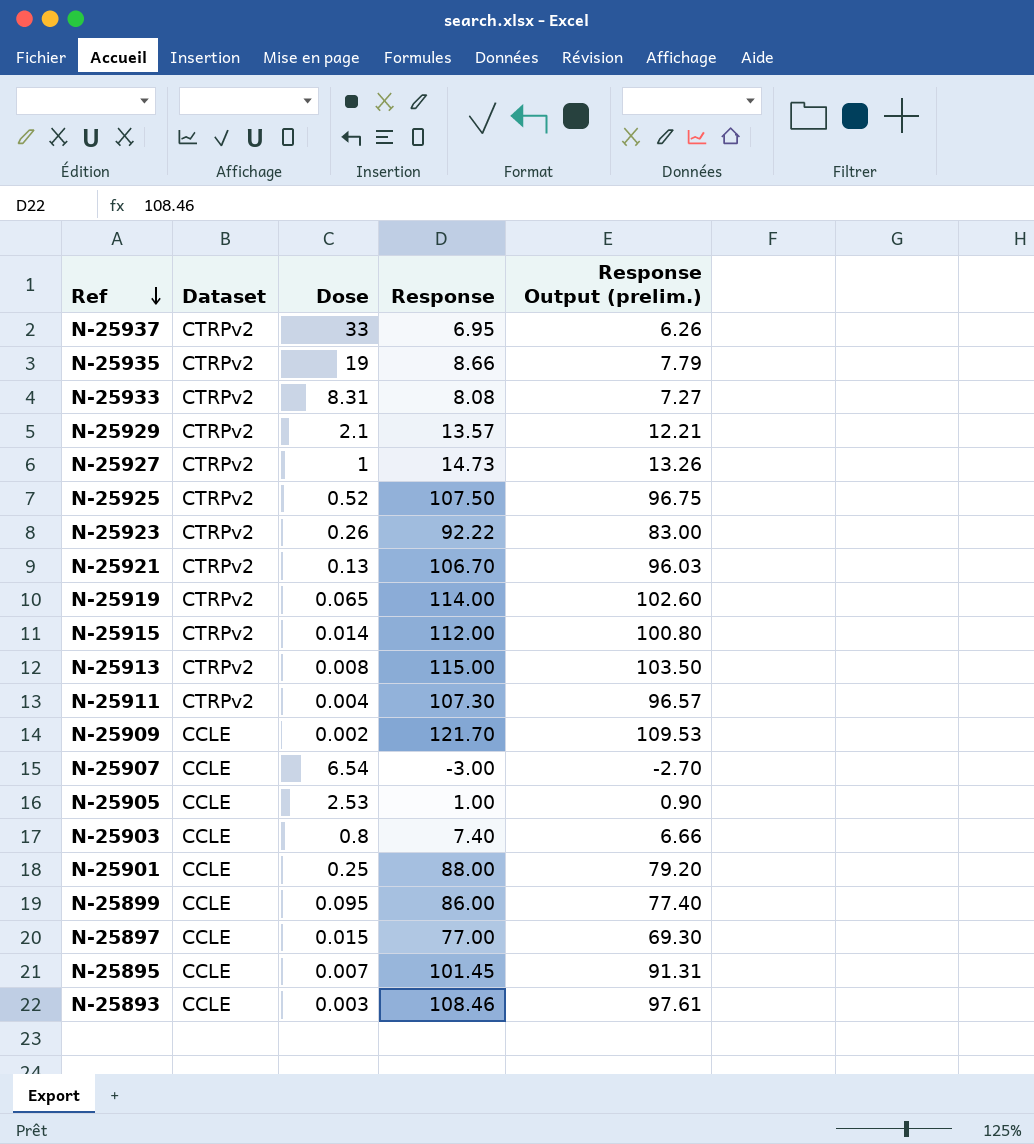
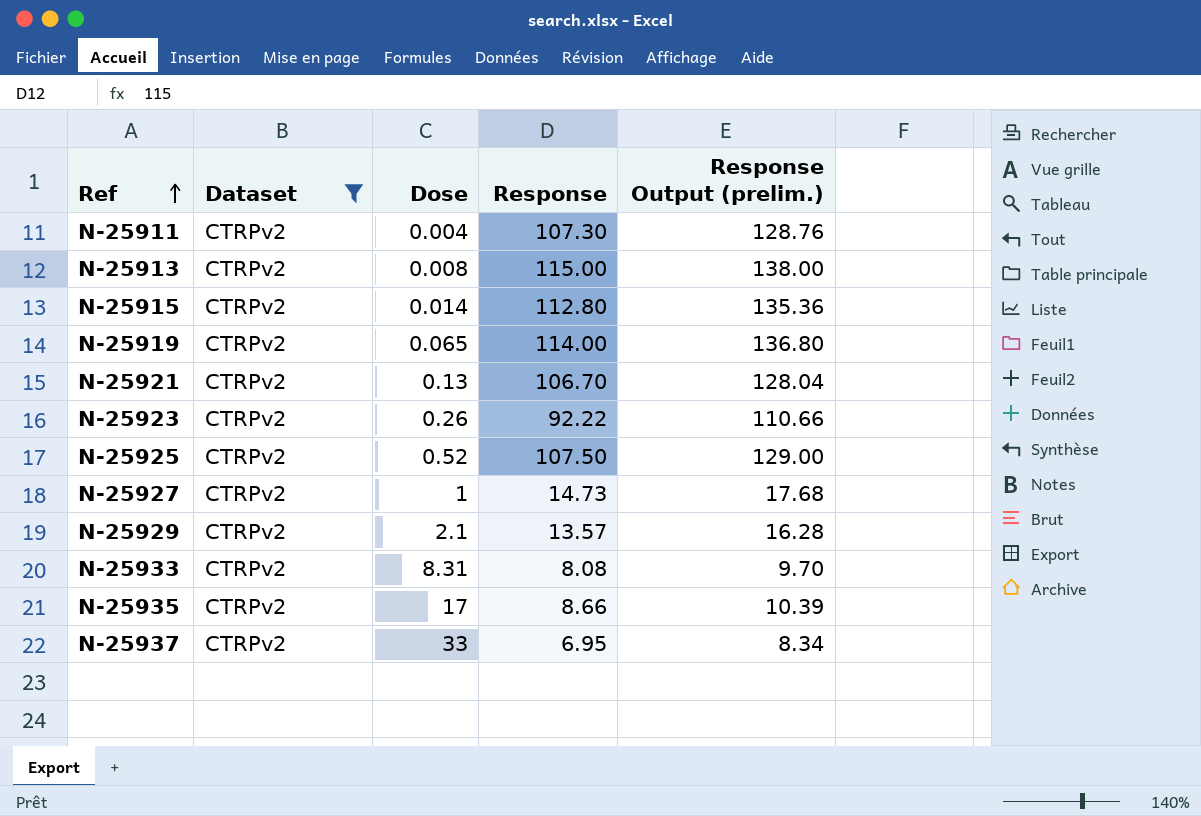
filter: none -> Dataset = CTRPv2
row order: Ref descending -> Ref ascending
column Response Output (prelim.) | formula: [Response] * 0.9 -> [Response] * 1.2
N-25915 | Response: 112.00 -> 112.80
N-25935 | Dose: 19 -> 17

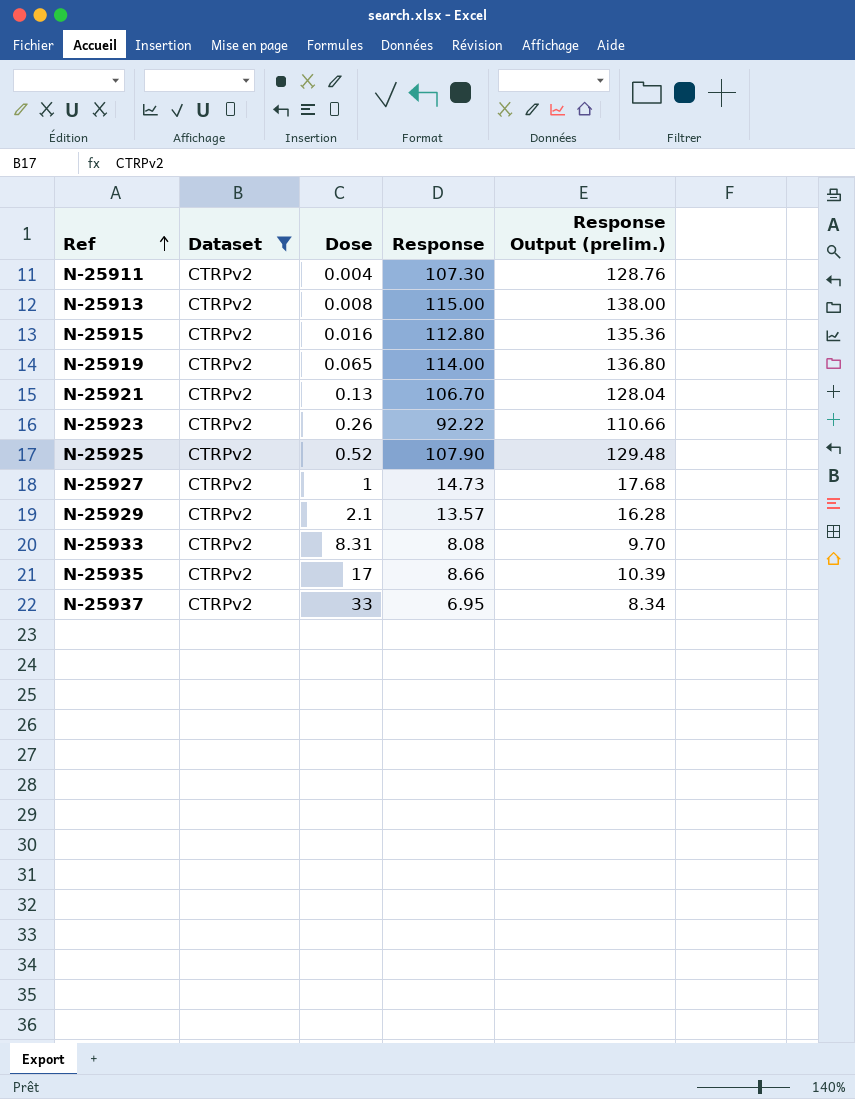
N-25915 | Dose: 0.014 -> 0.016
N-25925 | Response: 107.50 -> 107.90
N-25925 | Response Output (prelim.): 129.00 -> 129.48

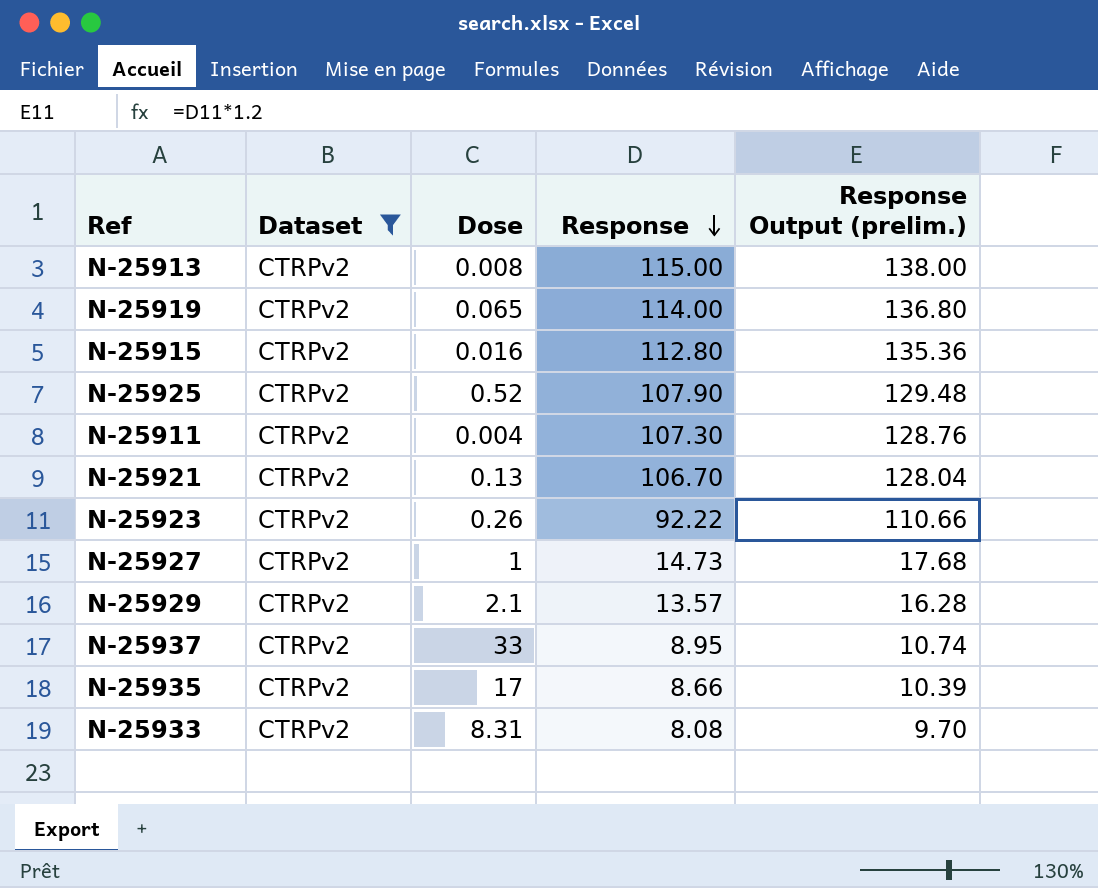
row order: Ref ascending -> Response descending
N-25937 | Response: 6.95 -> 8.95
N-25937 | Response Output (prelim.): 8.34 -> 10.74

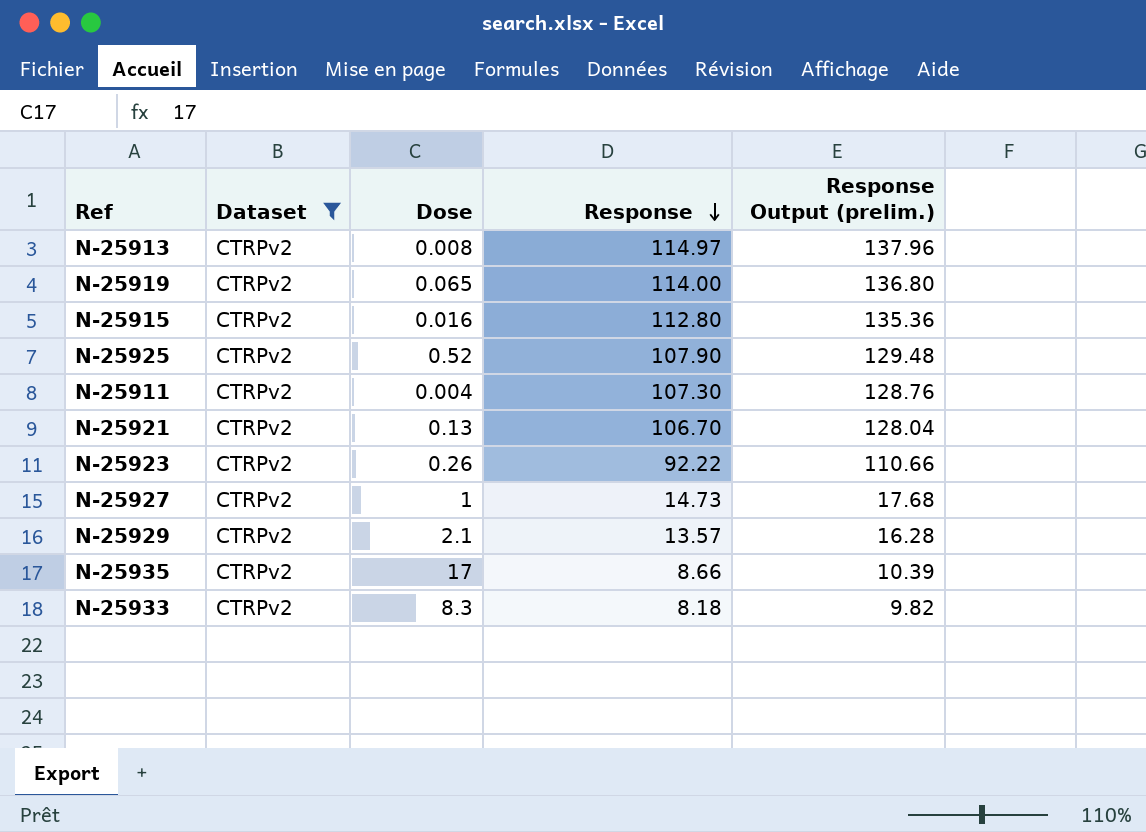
row N-25937: CTRPv2 | 33 | 8.95 | 10.74 -> none
N-25913 | Response: 115.00 -> 114.97
N-25913 | Response Output (prelim.): 138.00 -> 137.96
N-25933 | Dose: 8.31 -> 8.3
N-25933 | Response: 8.08 -> 8.18
N-25933 | Response Output (prelim.): 9.70 -> 9.82

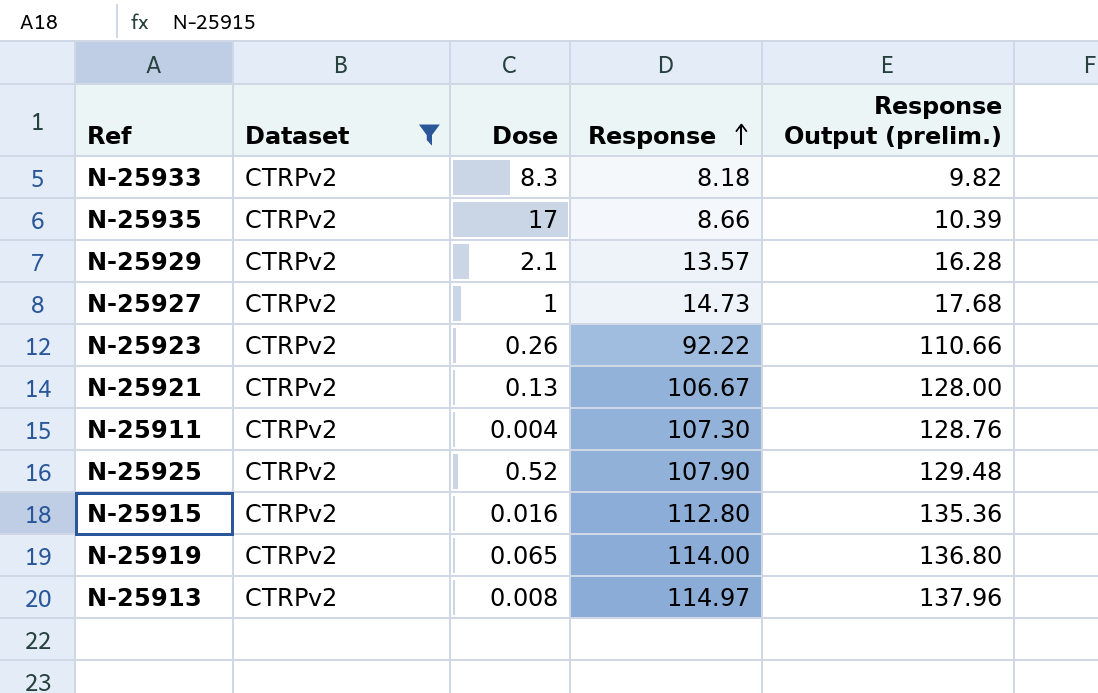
row order: Response descending -> Response ascending
N-25921 | Response: 106.70 -> 106.67
N-25921 | Response Output (prelim.): 128.04 -> 128.00

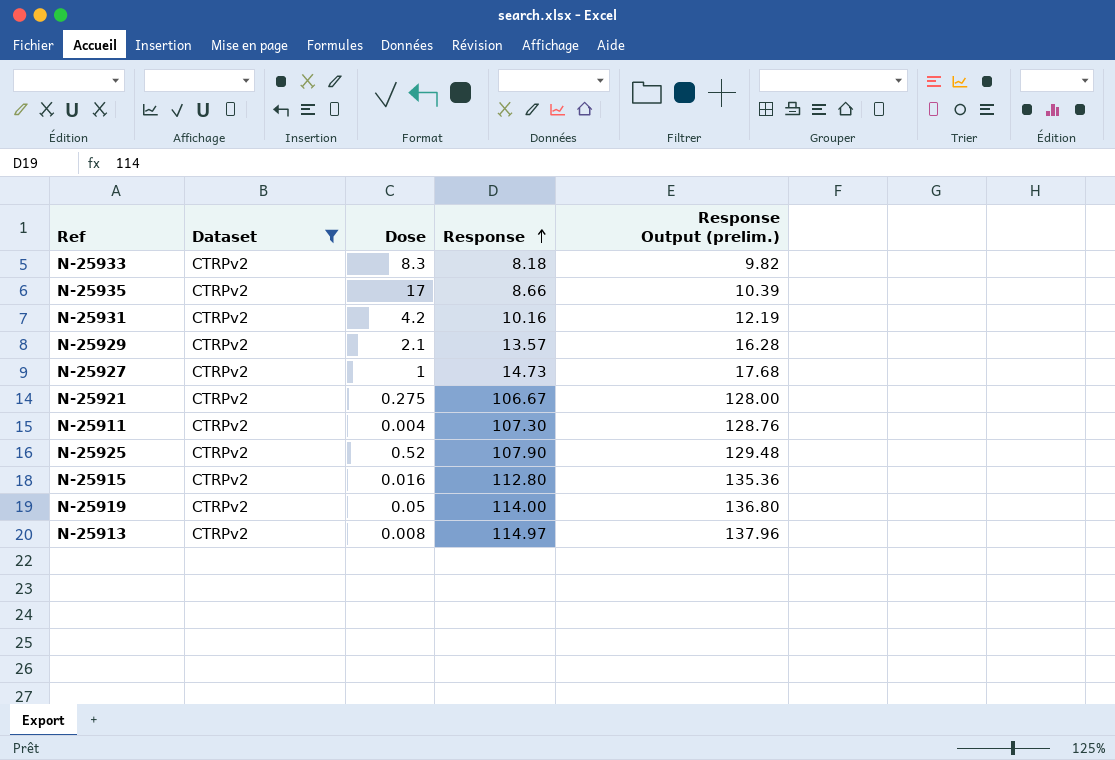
row N-25923: CTRPv2 | 0.26 | 92.22 | 110.66 -> none
row N-25931: none -> CTRPv2 | 4.2 | 10.16 | 12.19
N-25921 | Dose: 0.13 -> 0.275
N-25919 | Dose: 0.065 -> 0.05

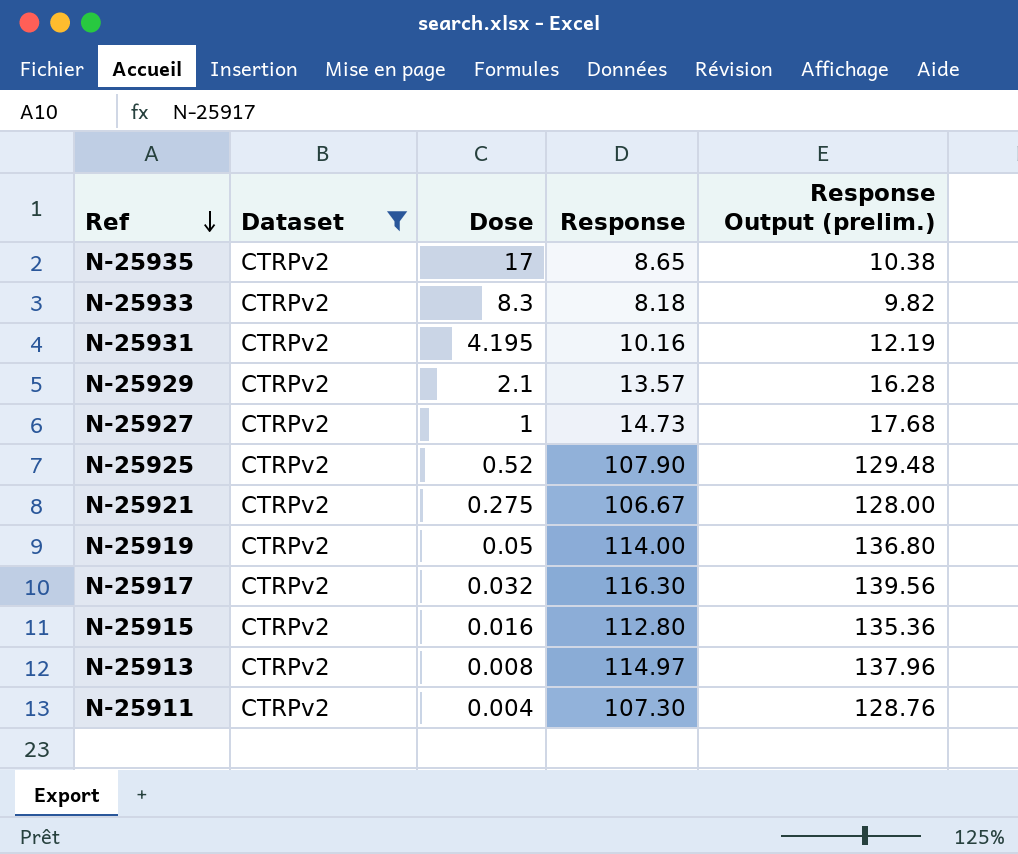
row order: Response ascending -> Ref descending
N-25935 | Response: 8.66 -> 8.65
N-25935 | Response Output (prelim.): 10.39 -> 10.38
N-25931 | Dose: 4.2 -> 4.195
row N-25917: none -> CTRPv2 | 0.032 | 116.30 | 139.56

